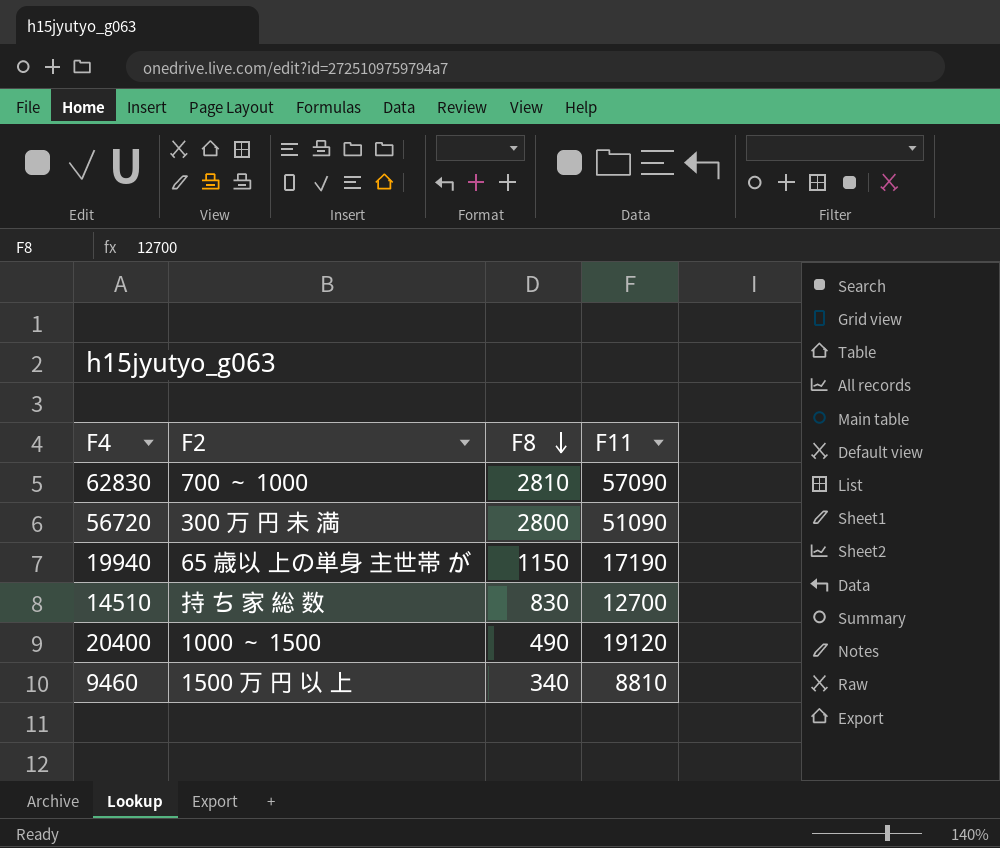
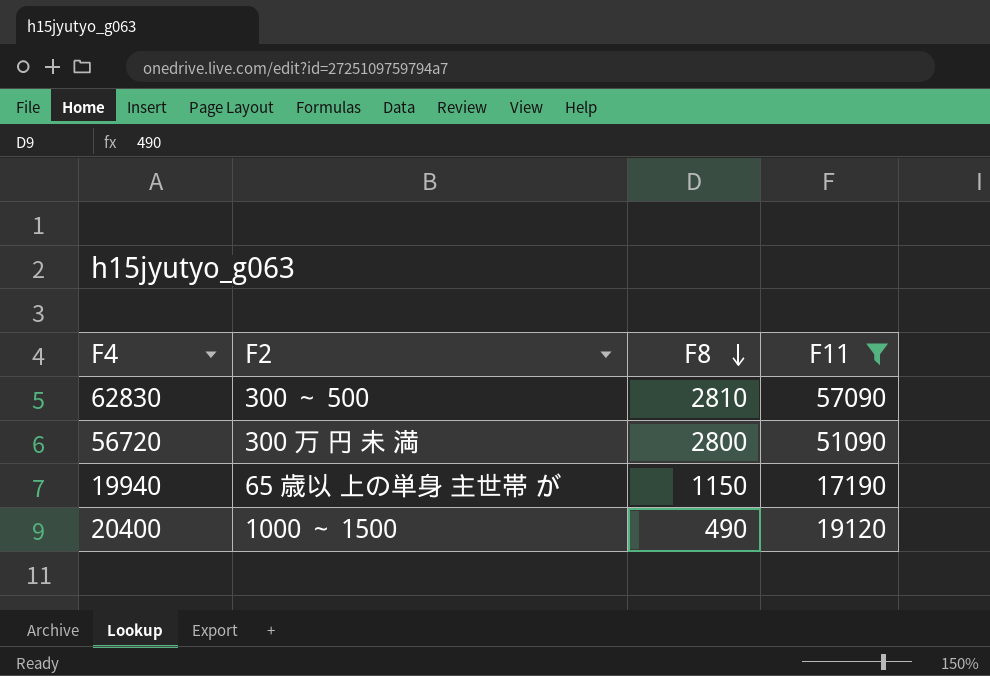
filter: none -> F11 >= 17190
62830 | F2: 700 ～ 1000 -> 300 ～ 500

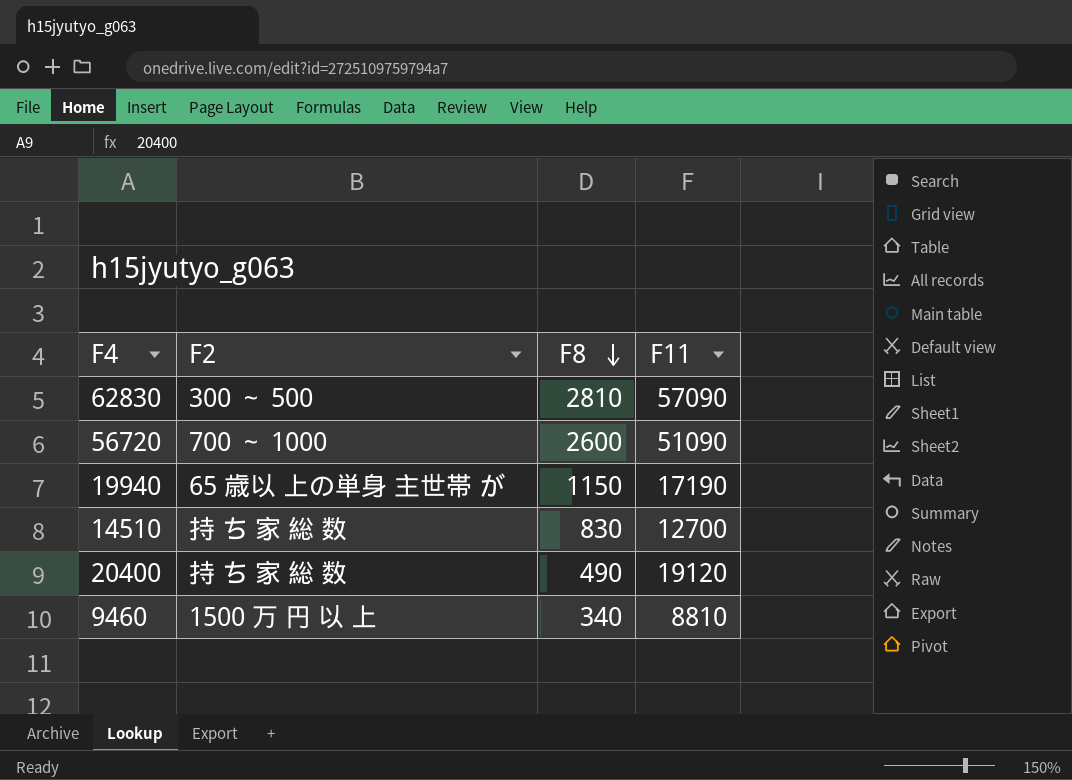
filter: F11 >= 17190 -> none
56720 | F2: 300 万 円 未 満 -> 700 ～ 1000
56720 | F8: 2800 -> 2600
20400 | F2: 1000 ～ 1500 -> 持 ち 家 総 数

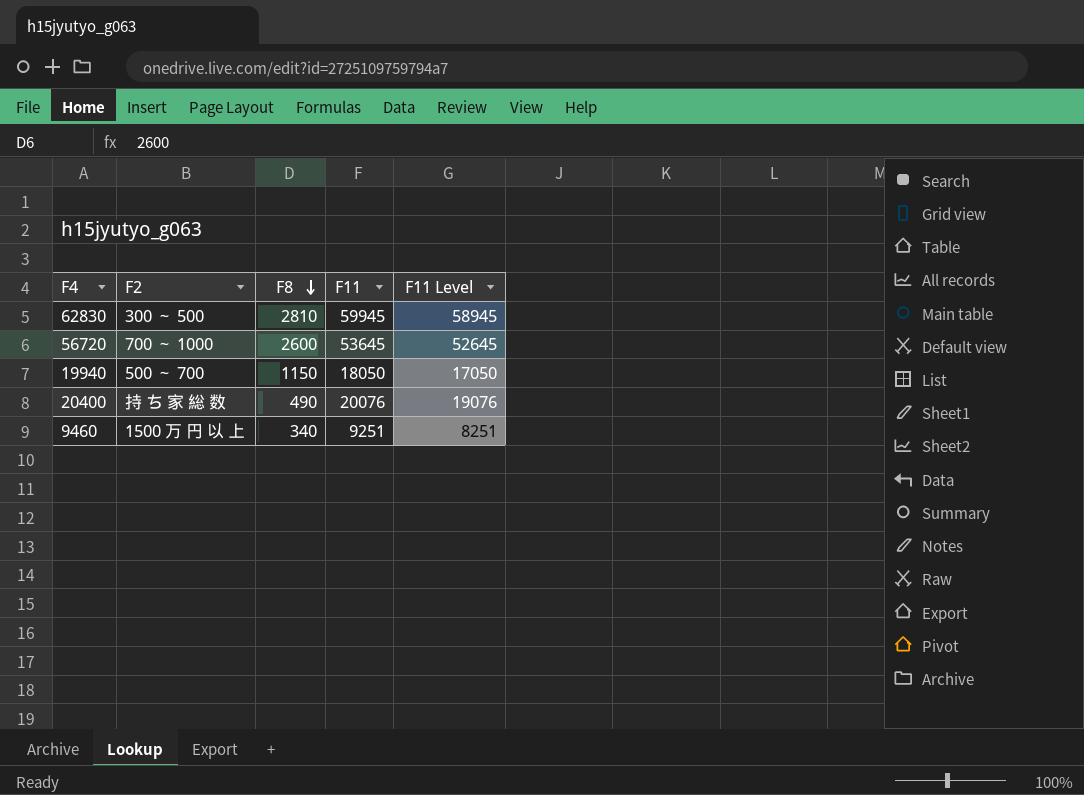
column F11 Level | formula: none -> [F11] - 1000
row 14510: 持 ち 家 総 数 | 830 | 12700 -> none
62830 | F11: 57090 -> 59945
56720 | F11: 51090 -> 53645
19940 | F2: 65 歳以 上の単身 主世帯 が -> 500 ～ 700
19940 | F11: 17190 -> 18050
20400 | F11: 19120 -> 20076
9460 | F11: 8810 -> 9251

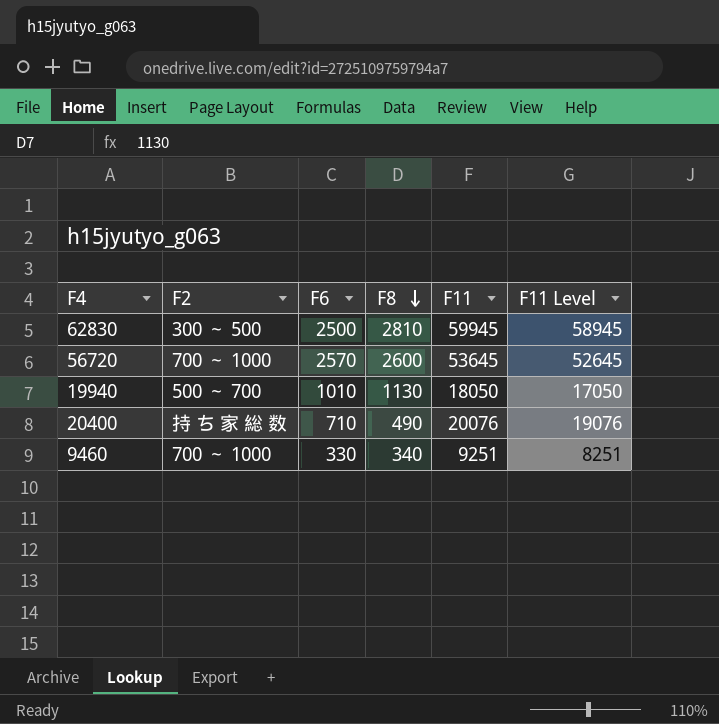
column F6 | position: none -> 3
19940 | F8: 1150 -> 1130
9460 | F2: 1500 万 円 以 上 -> 700 ～ 1000

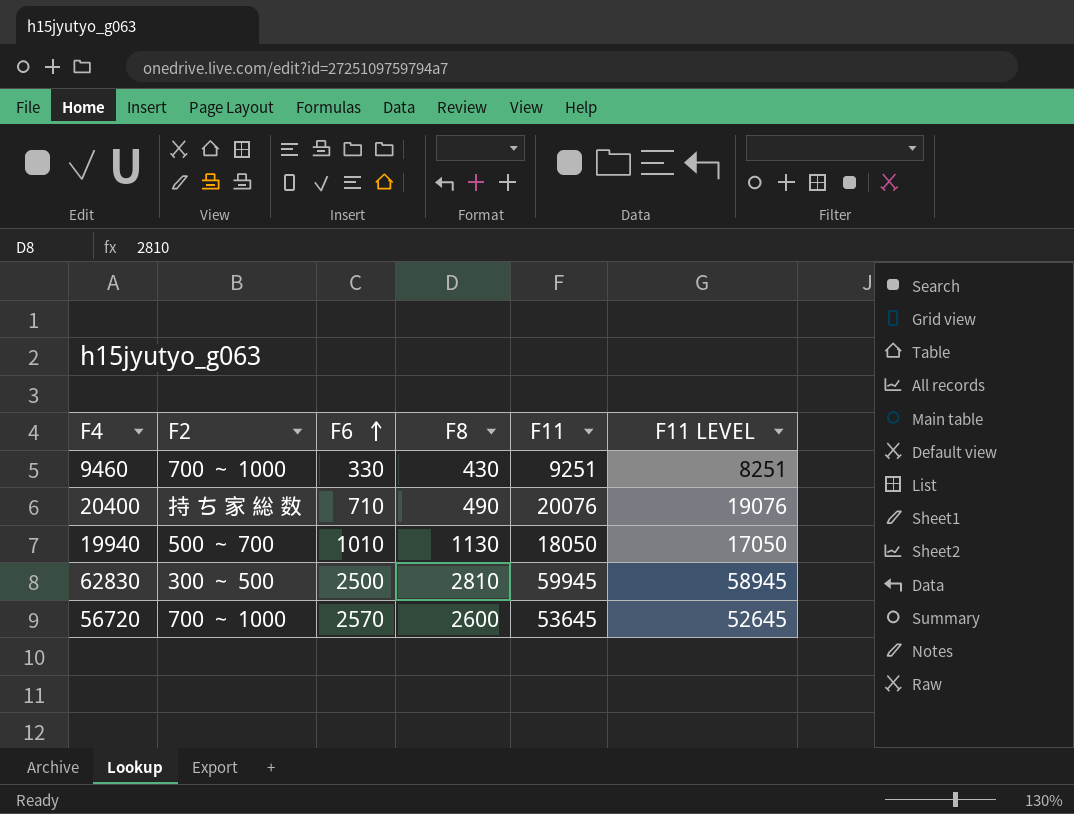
row order: F8 descending -> F6 ascending
column name: F11 Level -> F11 LEVEL
9460 | F8: 340 -> 430

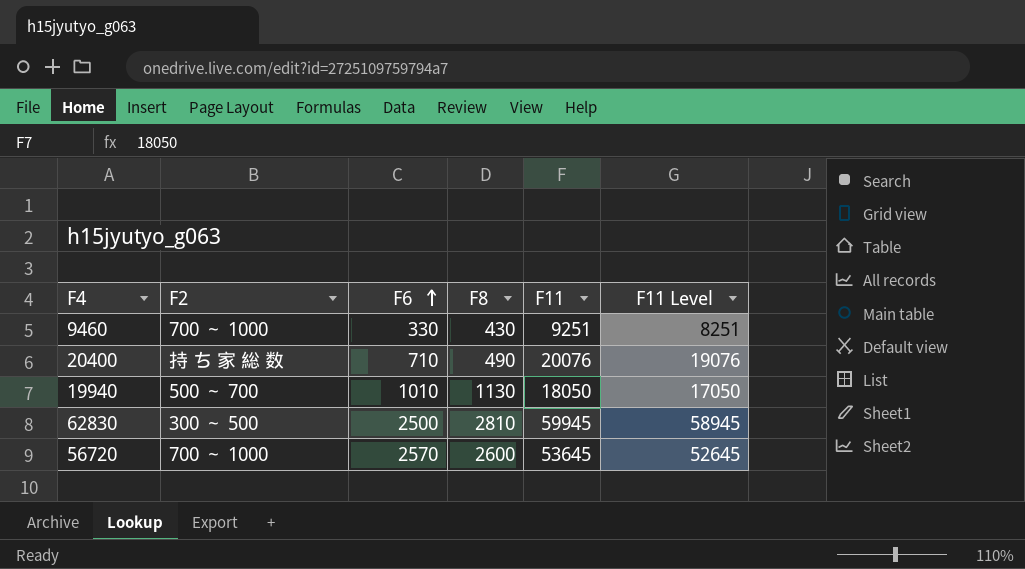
column name: F11 LEVEL -> F11 Level

